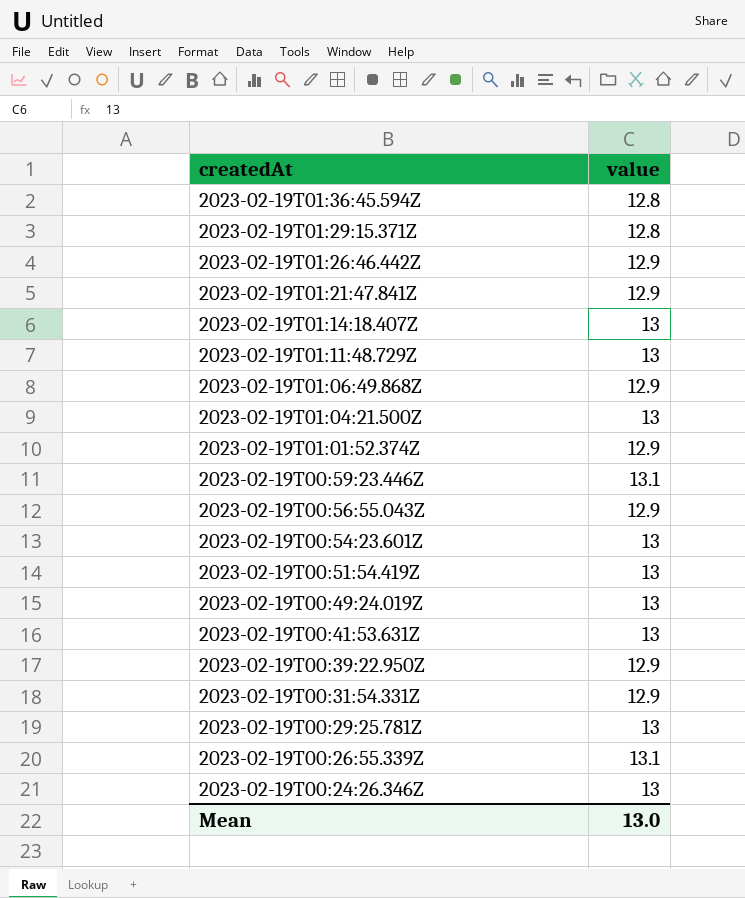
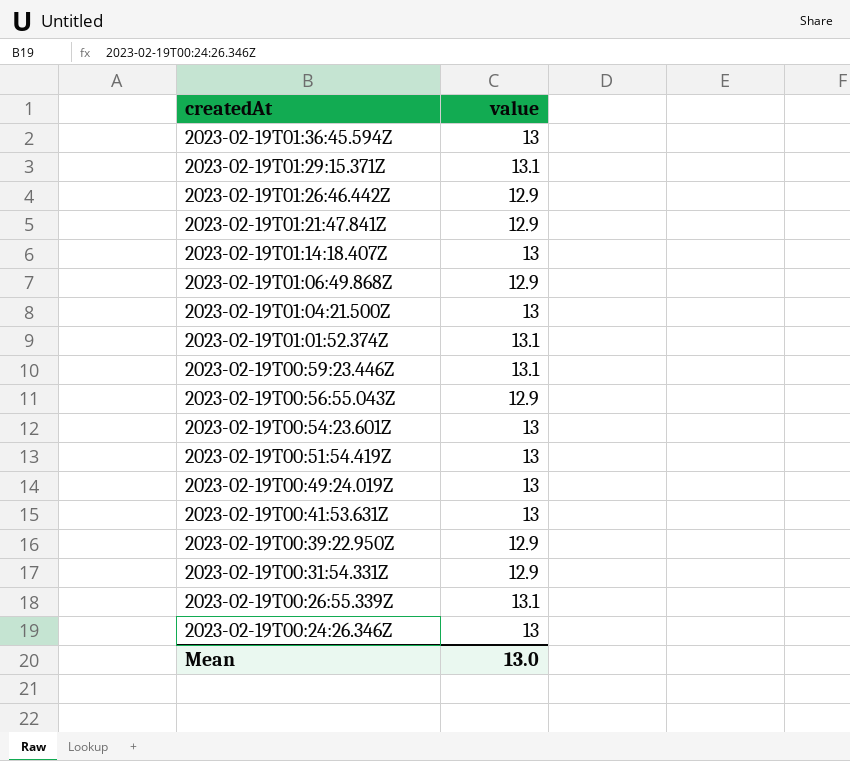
row 2023-02-19T01:11:48.729Z: 13 -> none
row 2023-02-19T00:29:25.781Z: 13 -> none
2023-02-19T01:36:45.594Z | value: 12.8 -> 13
2023-02-19T01:29:15.371Z | value: 12.8 -> 13.1
2023-02-19T01:01:52.374Z | value: 12.9 -> 13.1

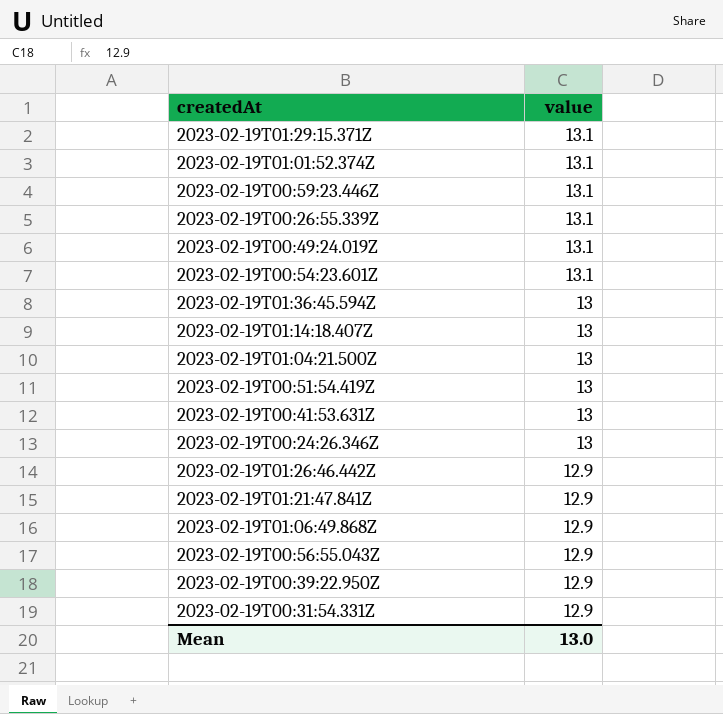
row order: createdAt descending -> value descending
2023-02-19T00:49:24.019Z | value: 13 -> 13.1
2023-02-19T00:54:23.601Z | value: 13 -> 13.1

